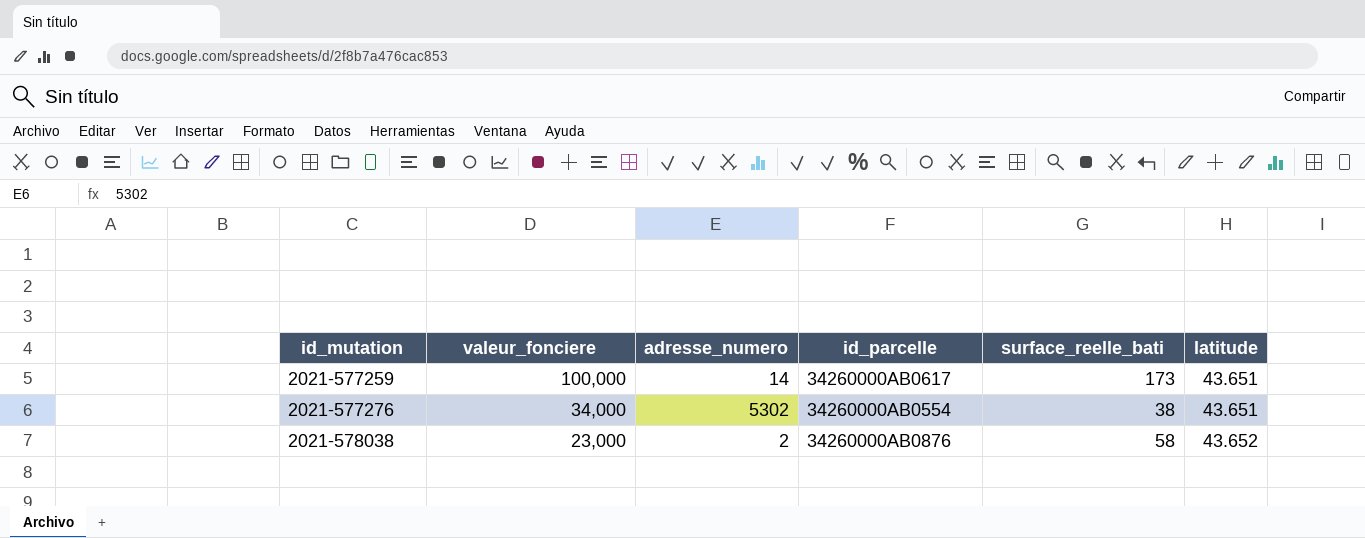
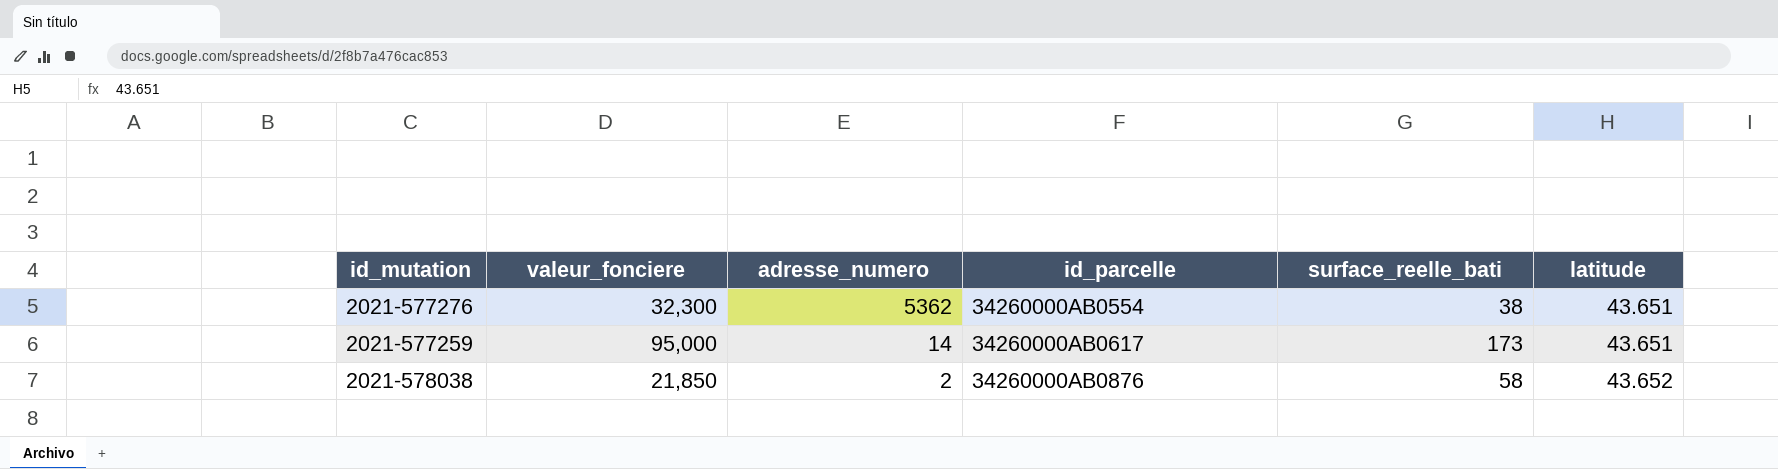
row order: id_mutation ascending -> adresse_numero descending
2021-577276 | valeur_fonciere: 34,000 -> 32,300
2021-577276 | adresse_numero: 5302 -> 5362
2021-577259 | valeur_fonciere: 100,000 -> 95,000
2021-578038 | valeur_fonciere: 23,000 -> 21,850

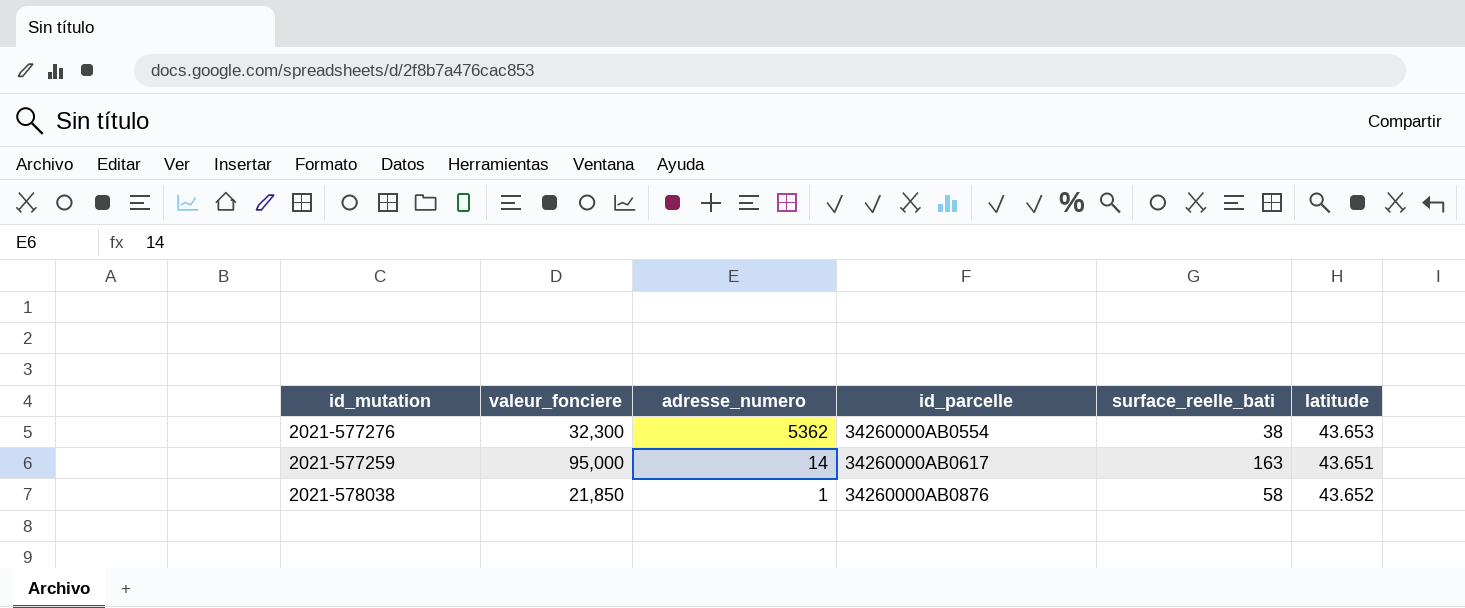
2021-577276 | latitude: 43.651 -> 43.653
2021-577259 | surface_reelle_bati: 173 -> 163
2021-578038 | adresse_numero: 2 -> 1

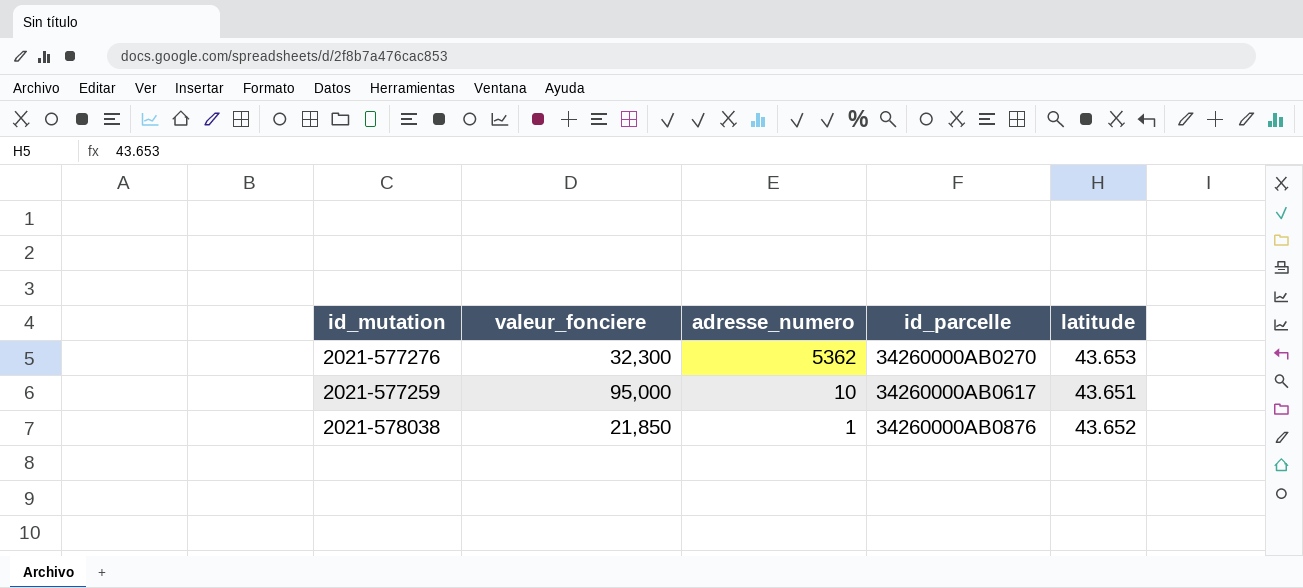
column surface_reelle_bati | position: 5 -> none
2021-577276 | id_parcelle: 34260000AB0554 -> 34260000AB0270
2021-577259 | adresse_numero: 14 -> 10

